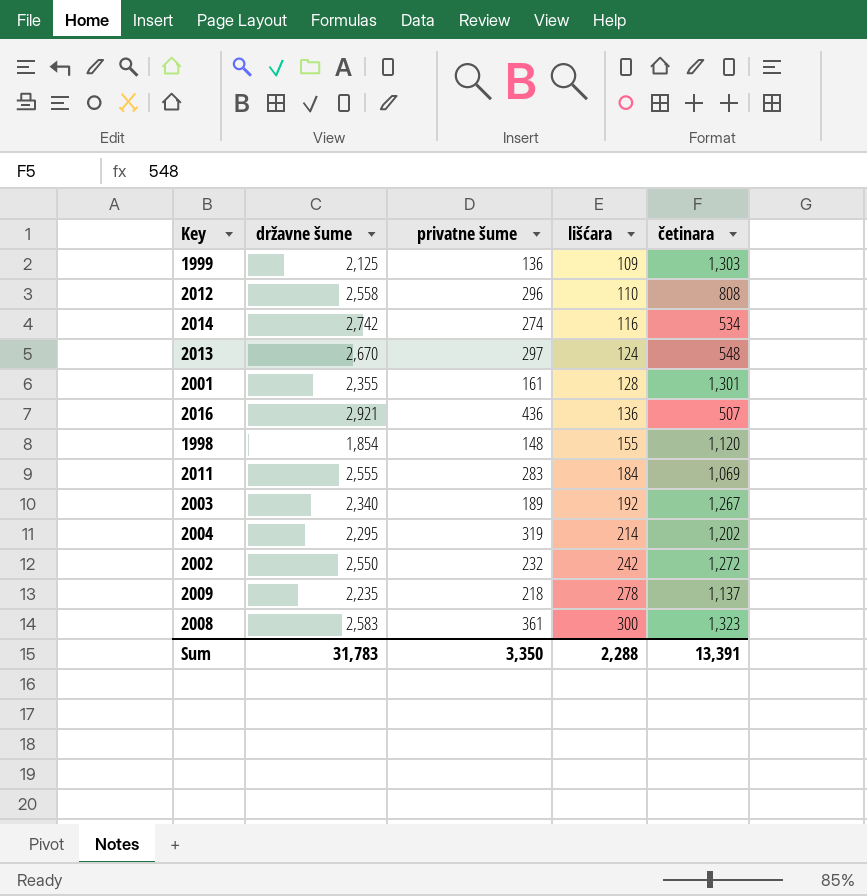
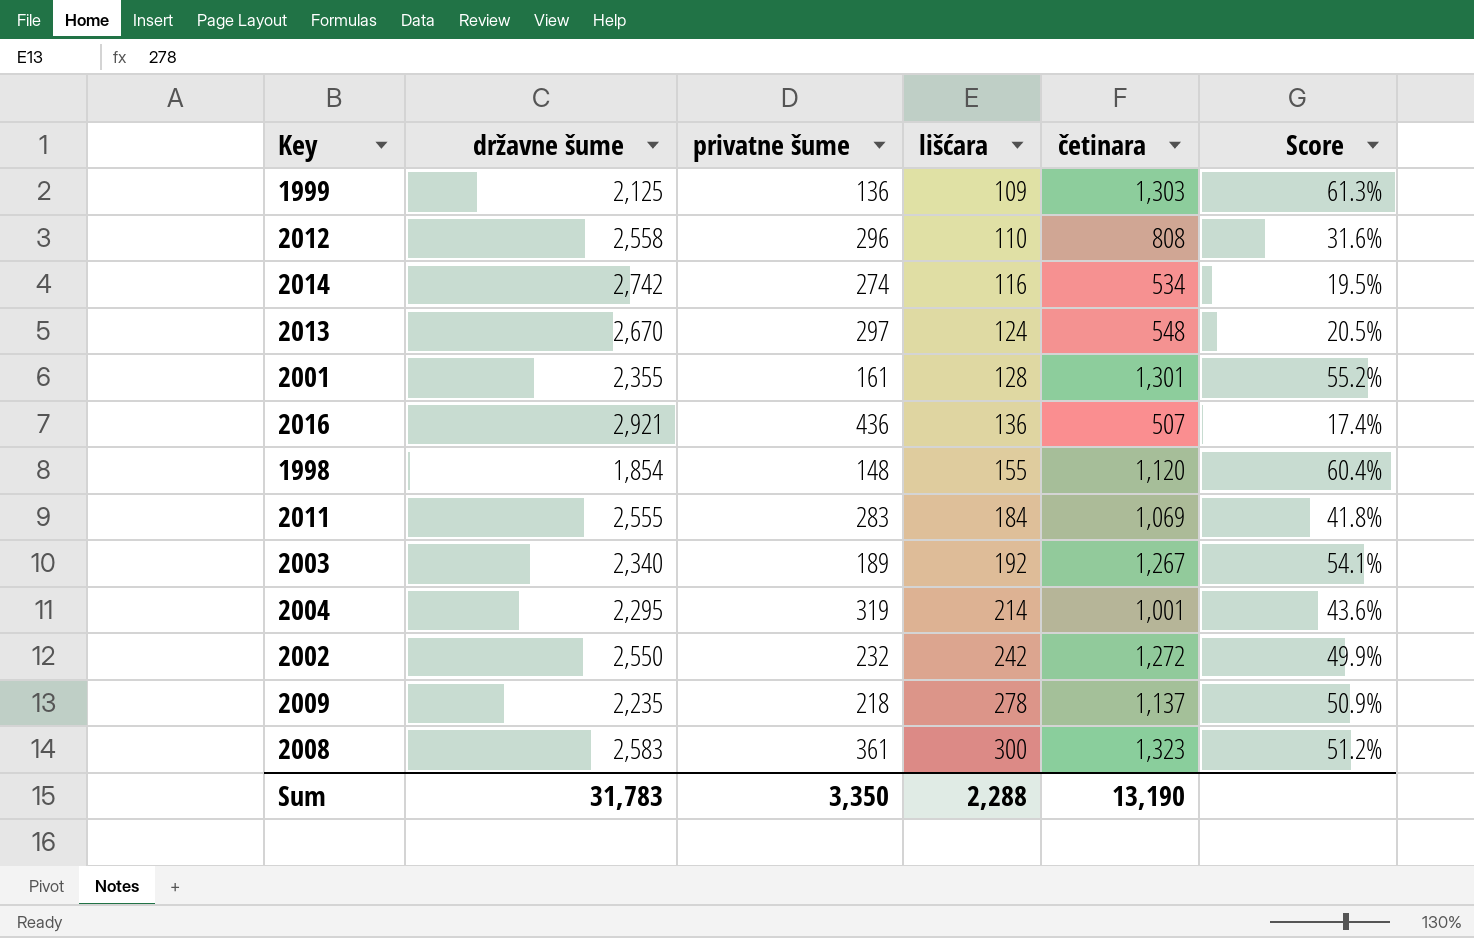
column Score | formula: none -> [četinara] / [državne šume]
2004 | četinara: 1,202 -> 1,001
Sum | četinara: 13,391 -> 13,190

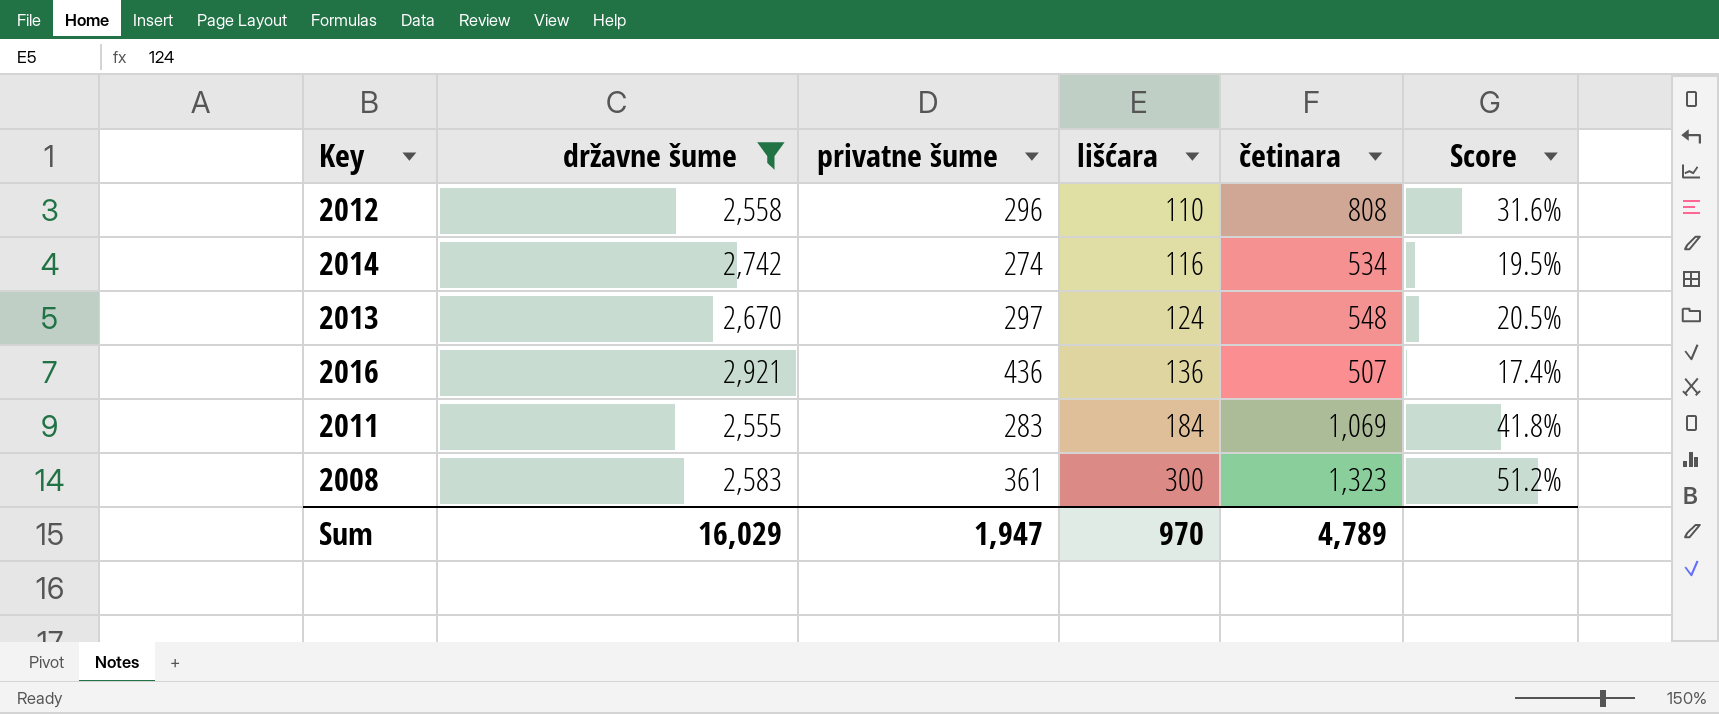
filter: none -> državne šume >= 2,555
Sum | državne šume: 31,783 -> 16,029
Sum | privatne šume: 3,350 -> 1,947
Sum | lišćara: 2,288 -> 970
Sum | četinara: 13,190 -> 4,789

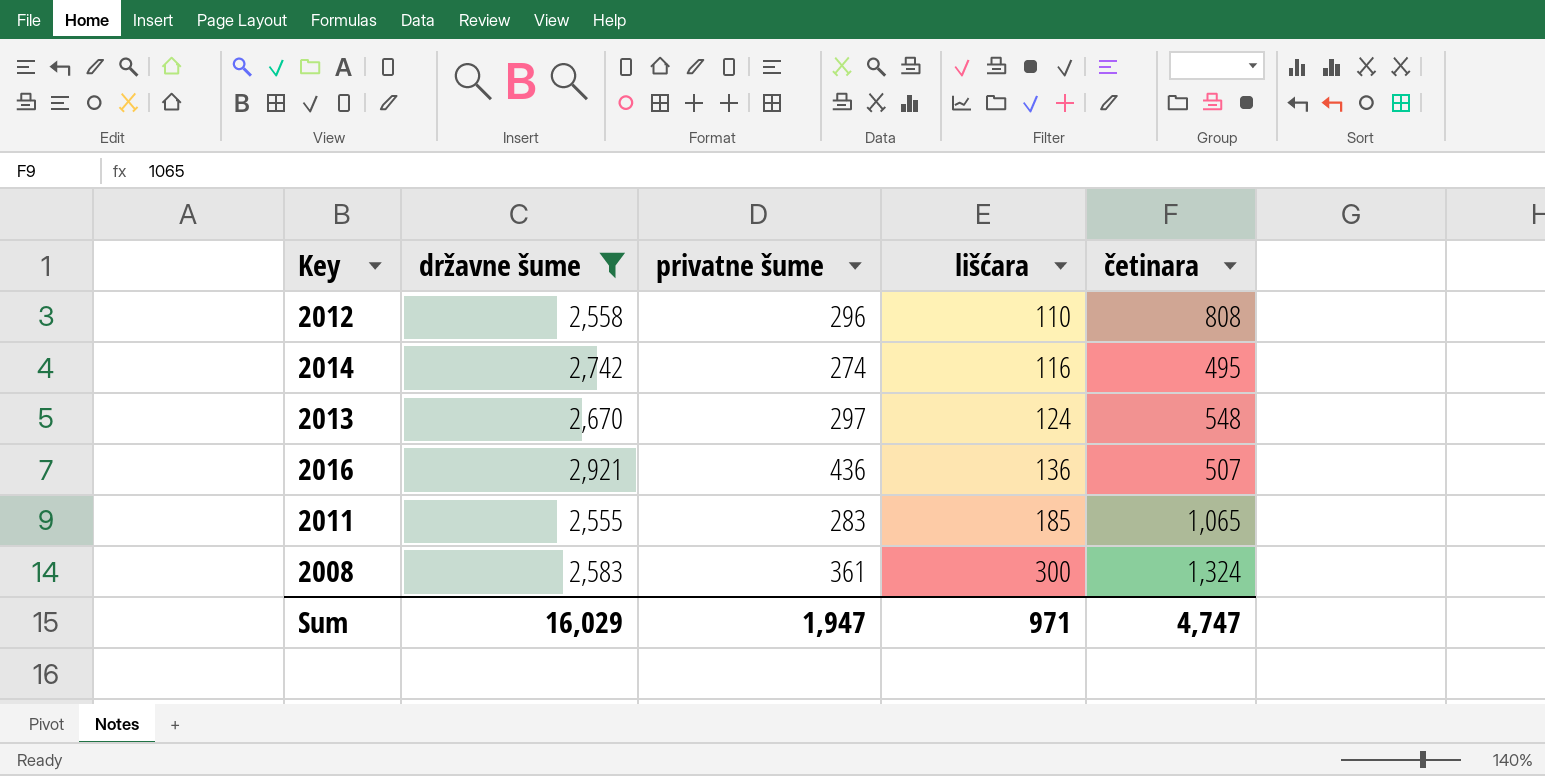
column Score | formula: [četinara] / [državne šume] -> none
2014 | četinara: 534 -> 495
2011 | lišćara: 184 -> 185
2011 | četinara: 1,069 -> 1,065
2008 | četinara: 1,323 -> 1,324
Sum | lišćara: 970 -> 971
Sum | četinara: 4,789 -> 4,747

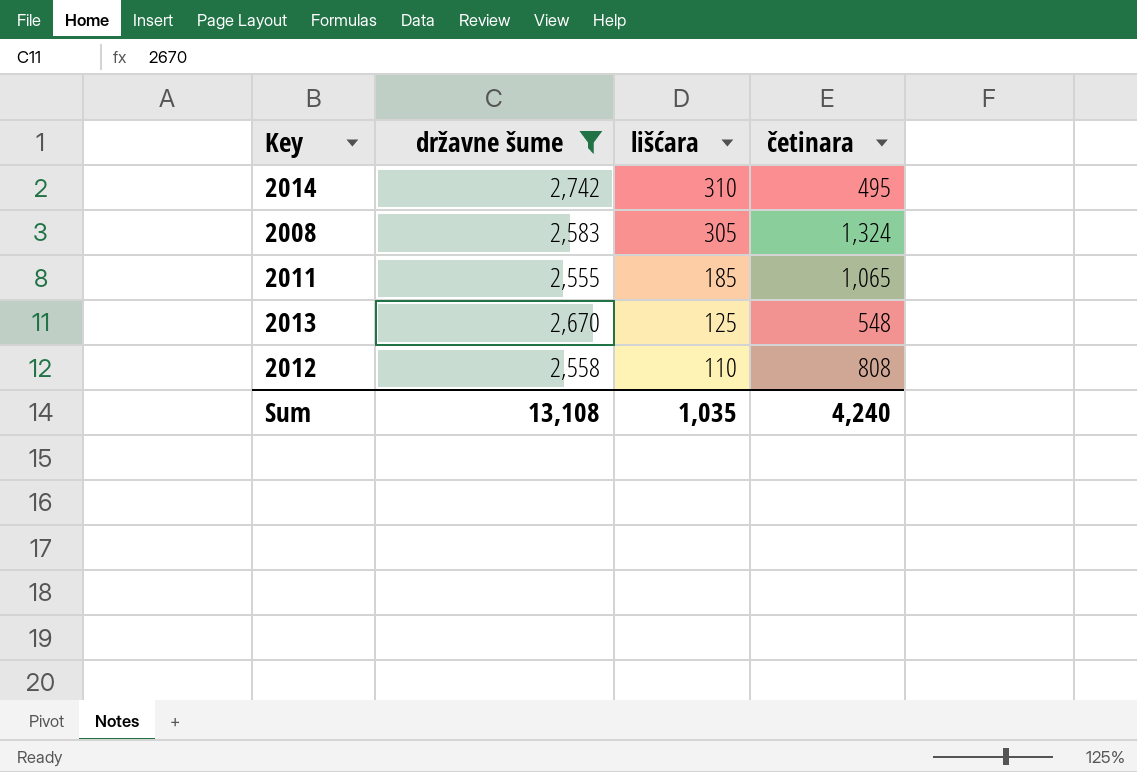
row order: lišćara ascending -> lišćara descending
column privatne šume | position: 3 -> none
row 2016: 2,921 | 436 | 136 | 507 -> none
2014 | lišćara: 116 -> 310
2008 | lišćara: 300 -> 305
2013 | lišćara: 124 -> 125
Sum | državne šume: 16,029 -> 13,108
Sum | lišćara: 971 -> 1,035
Sum | četinara: 4,747 -> 4,240

